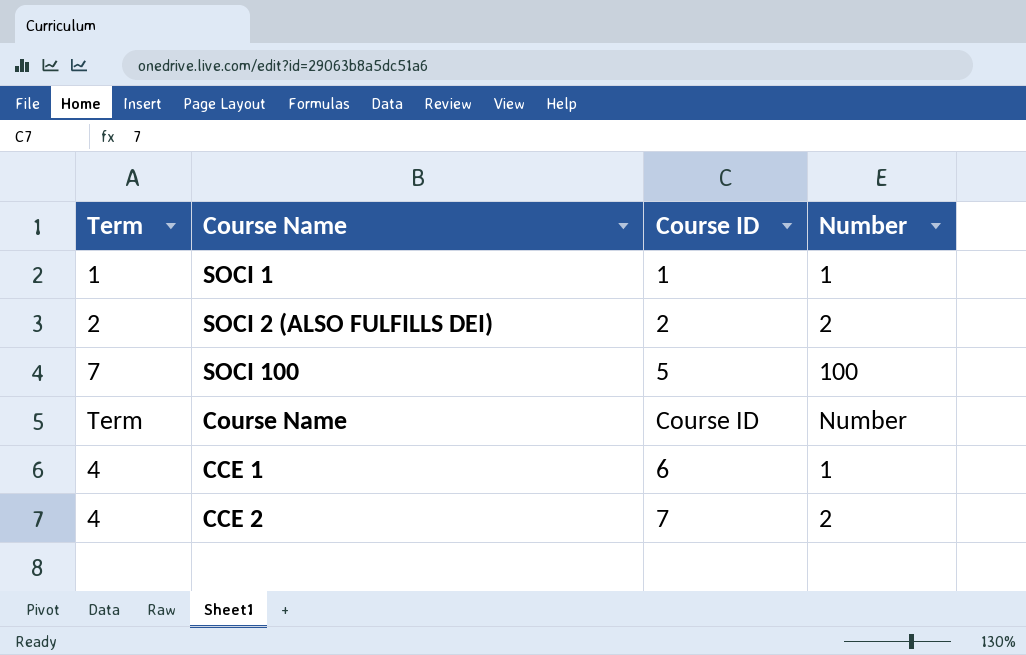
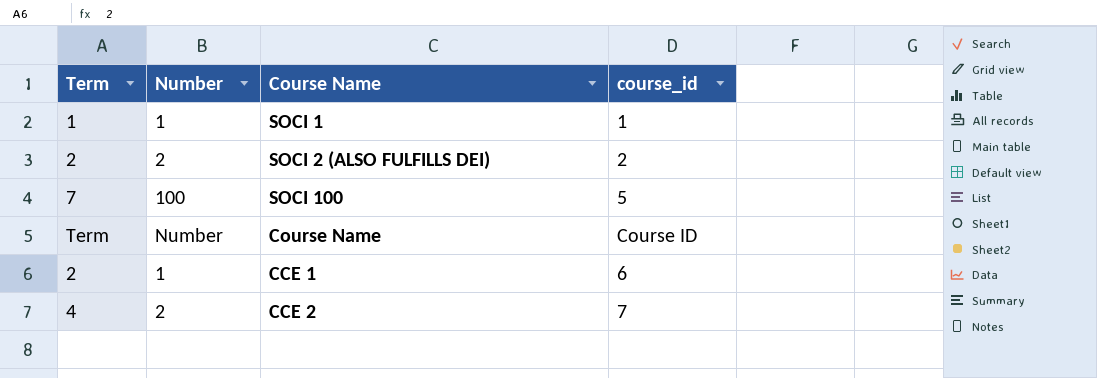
column Number | position: 4 -> 2
column name: Course ID -> course_id
CCE 1 | Term: 4 -> 2

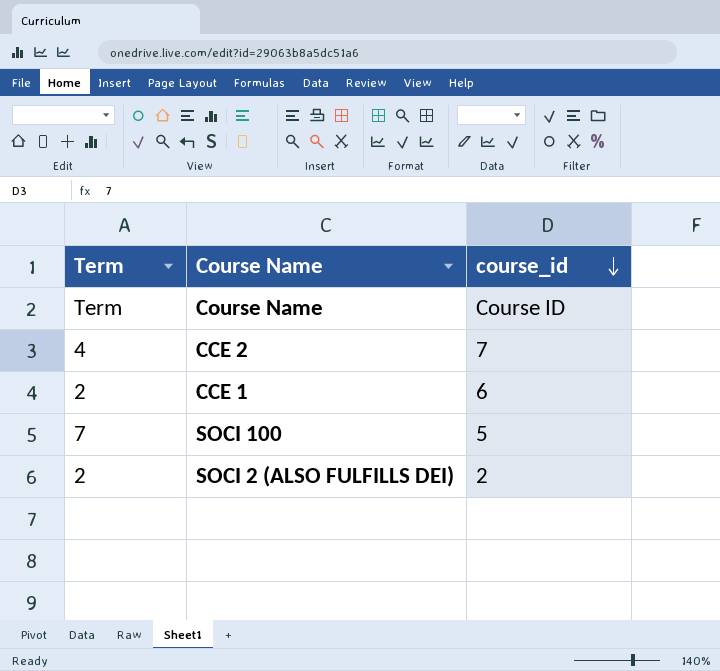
row order: none -> course_id descending
column Number | position: 2 -> none
row SOCI 1: 1 | 1 | 1 -> none

